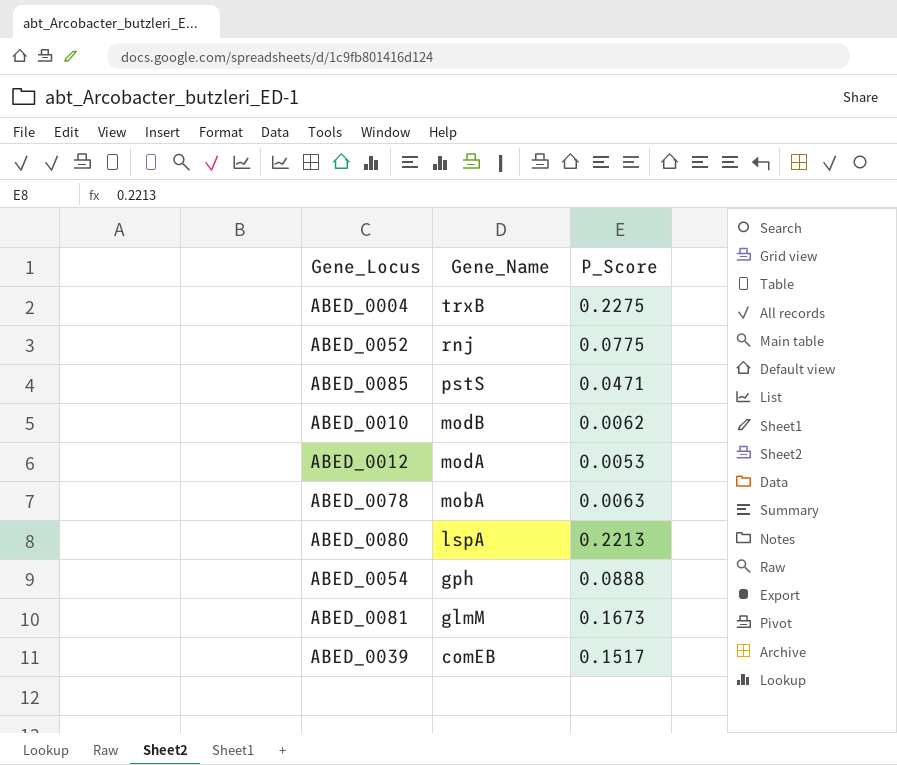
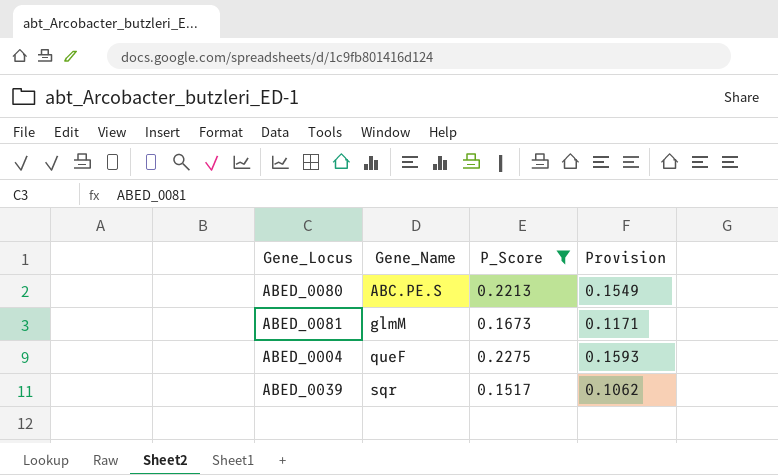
filter: none -> P_Score >= 0.1517
row order: Gene_Name descending -> Gene_Name ascending
column Provision | formula: none -> [P_Score] * 0.7
ABED_0080 | Gene_Name: lspA -> ABC.PE.S
ABED_0004 | Gene_Name: trxB -> queF
ABED_0039 | Gene_Name: comEB -> sqr

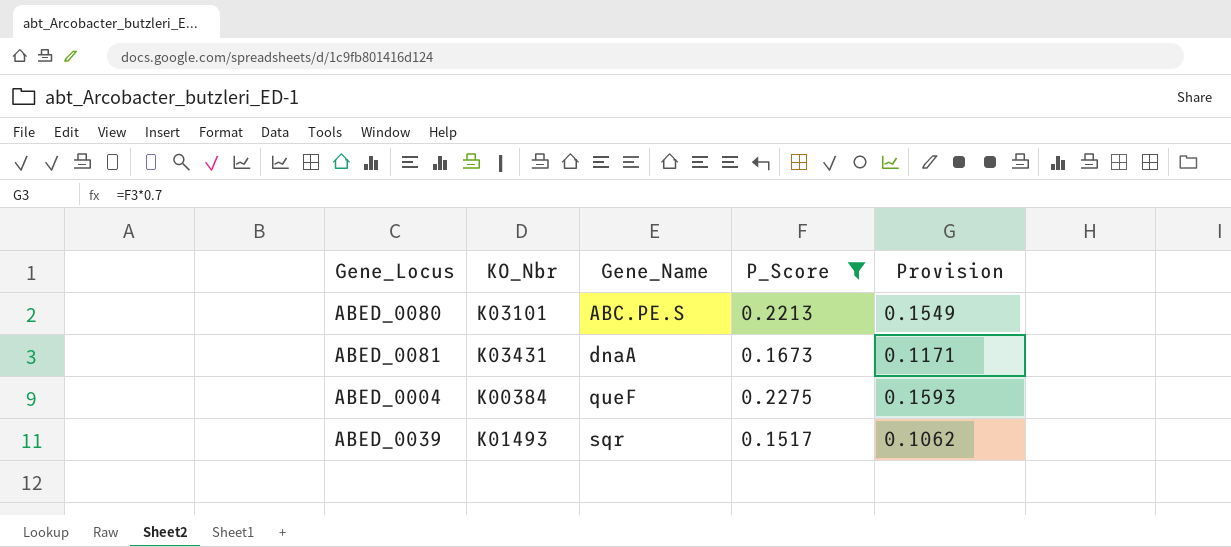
column KO_Nbr | position: none -> 2
ABED_0081 | Gene_Name: glmM -> dnaA

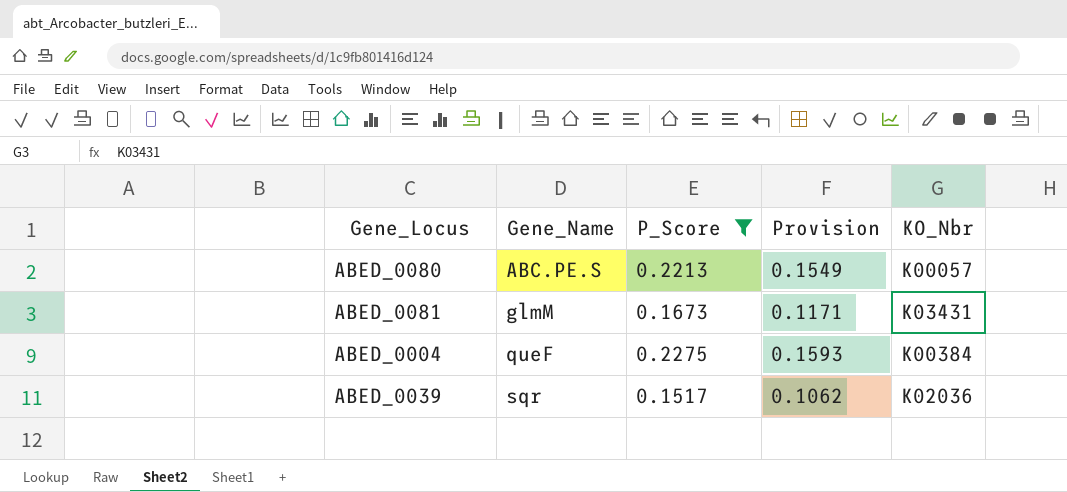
column KO_Nbr | position: 2 -> 5
ABED_0080 | KO_Nbr: K03101 -> K00057
ABED_0081 | Gene_Name: dnaA -> glmM
ABED_0039 | KO_Nbr: K01493 -> K02036

